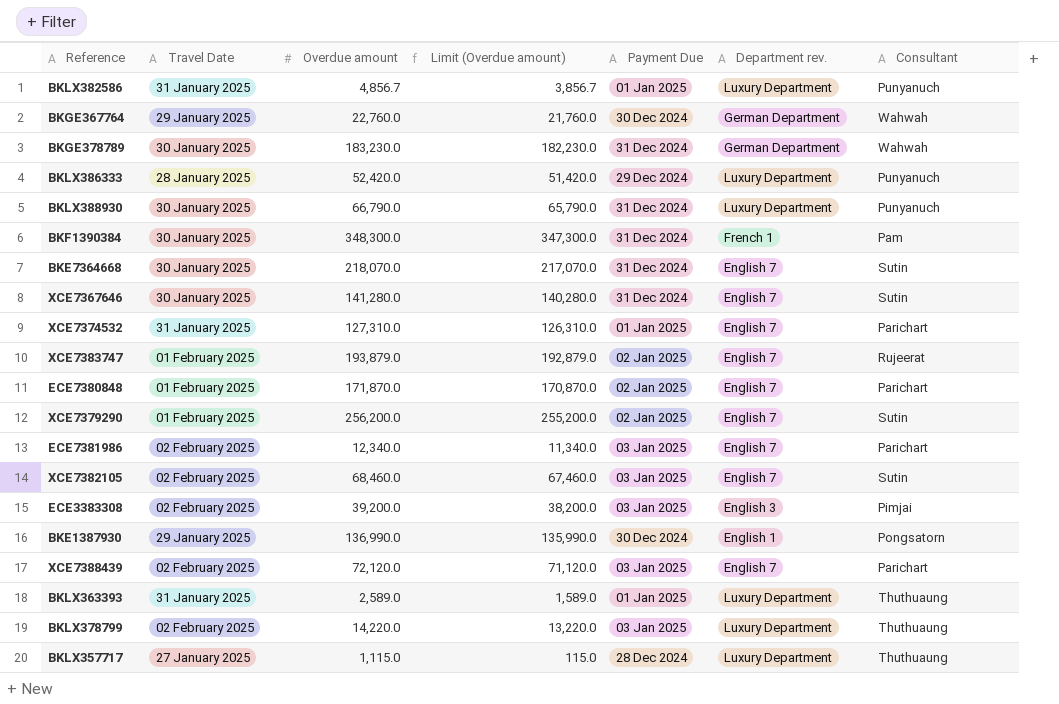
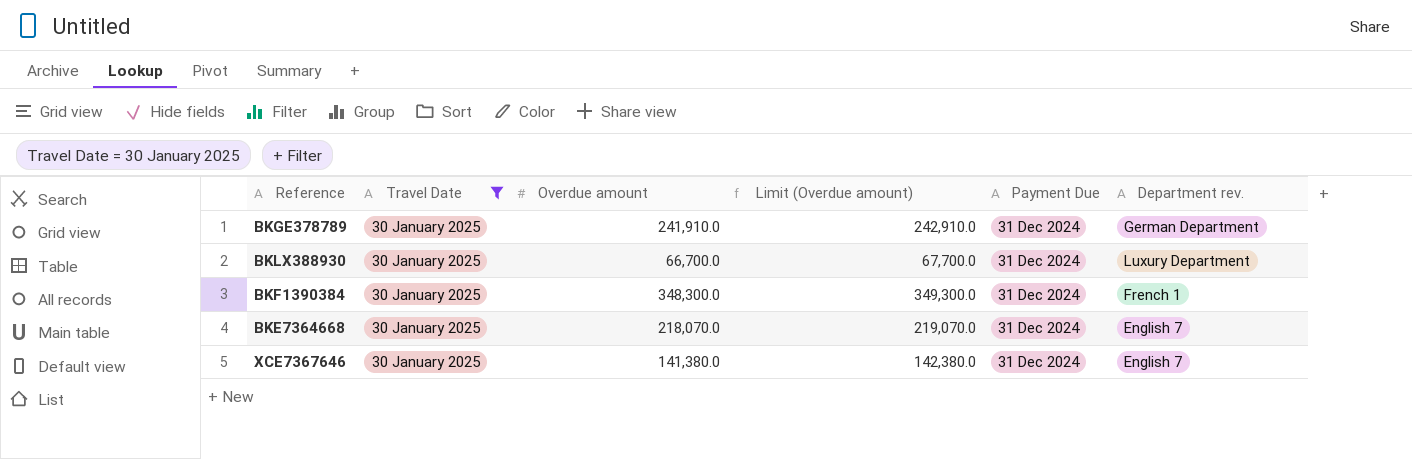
filter: none -> Travel Date = 30 January 2025
column Consultant | position: 7 -> none
column Limit (Overdue amount) | formula: [Overdue amount] - 1000 -> [Overdue amount] + 1000
BKGE378789 | Overdue amount: 183,230.0 -> 241,910.0
BKLX388930 | Overdue amount: 66,790.0 -> 66,700.0
XCE7367646 | Overdue amount: 141,280.0 -> 141,380.0

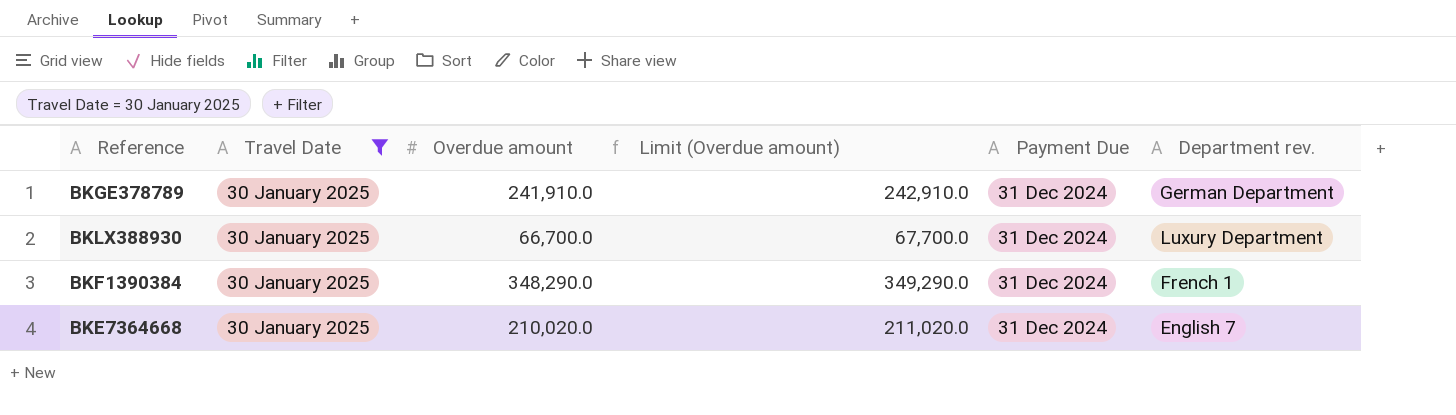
row XCE7367646: 30 January 2025 | 141,380.0 | 142,380.0 | 31 Dec 2024 | English 7 -> none
BKF1390384 | Overdue amount: 348,300.0 -> 348,290.0
BKF1390384 | Limit (Overdue amount): 349,300.0 -> 349,290.0
BKE7364668 | Overdue amount: 218,070.0 -> 210,020.0
BKE7364668 | Limit (Overdue amount): 219,070.0 -> 211,020.0

